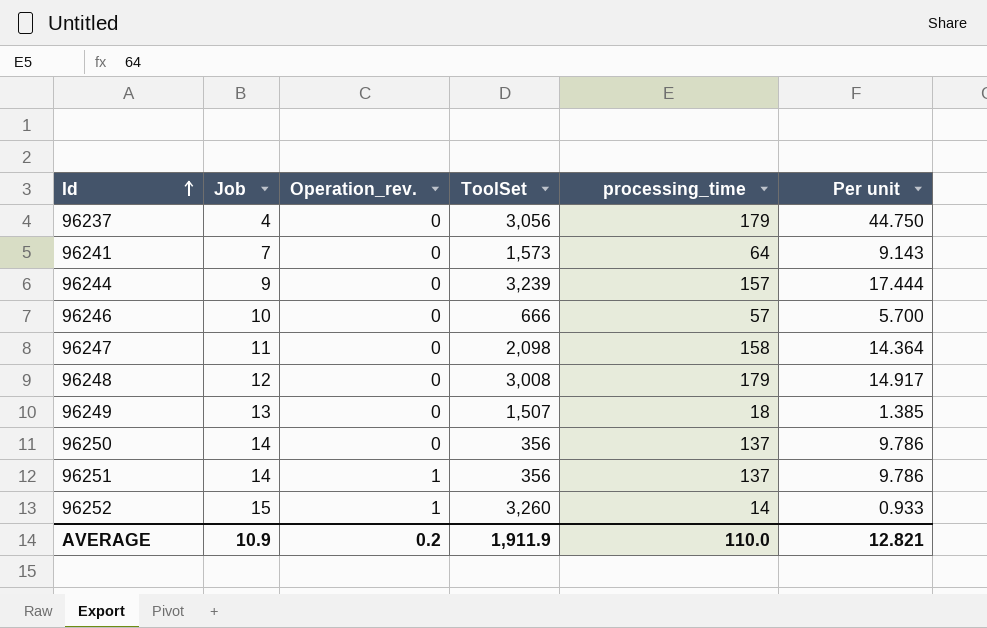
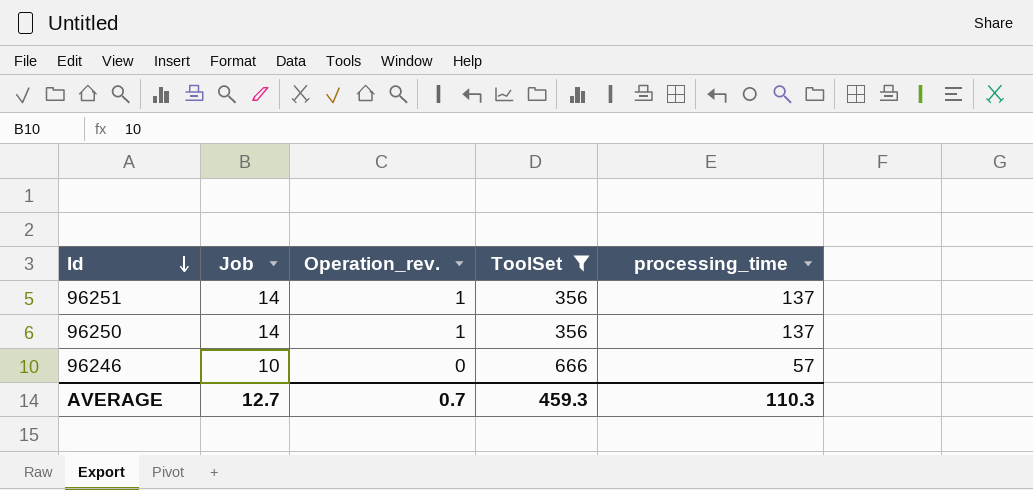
filter: none -> ToolSet <= 666
row order: Id ascending -> Id descending
column Per unit | formula: [processing_time] / [Job] -> none
96250 | Operation_rev.: 0 -> 1
AVERAGE | Job: 10.9 -> 12.7
AVERAGE | Operation_rev.: 0.2 -> 0.7
AVERAGE | ToolSet: 1,911.9 -> 459.3
AVERAGE | processing_time: 110.0 -> 110.3

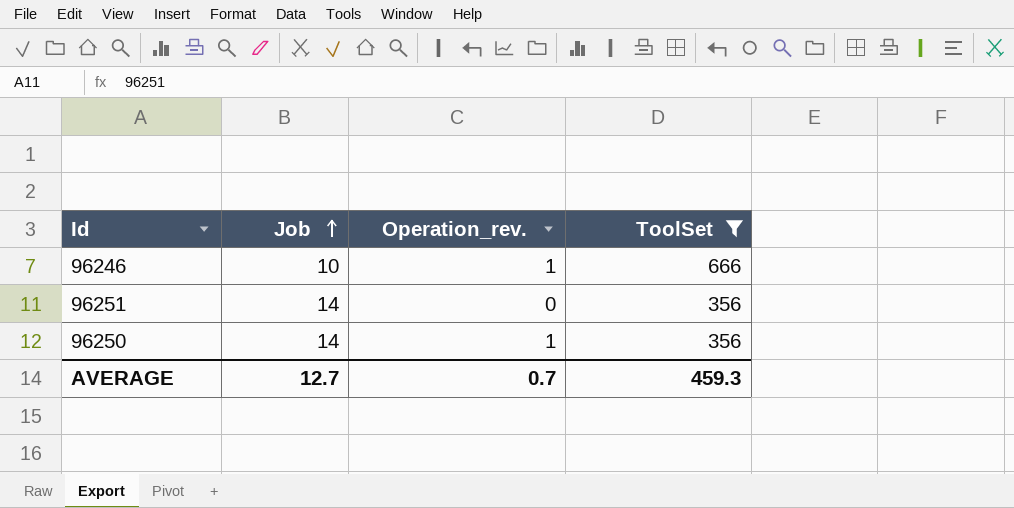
row order: Id descending -> Job ascending
column processing_time | position: 5 -> none
96246 | Operation_rev.: 0 -> 1
96251 | Operation_rev.: 1 -> 0

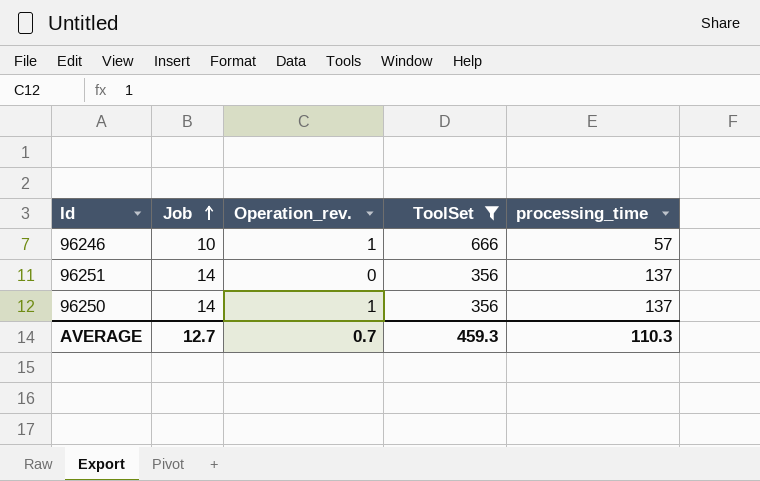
column processing_time | position: none -> 5

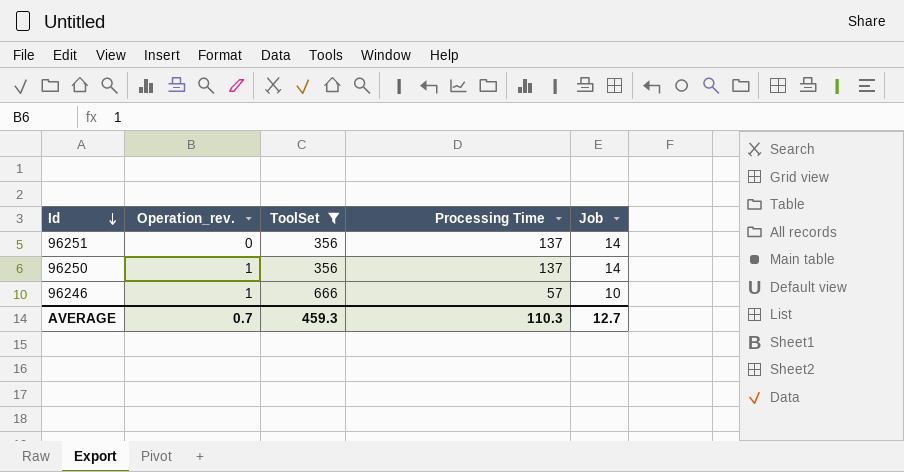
row order: Job ascending -> Id descending
column name: processing_time -> Processing Time
column Job | position: 2 -> 5

